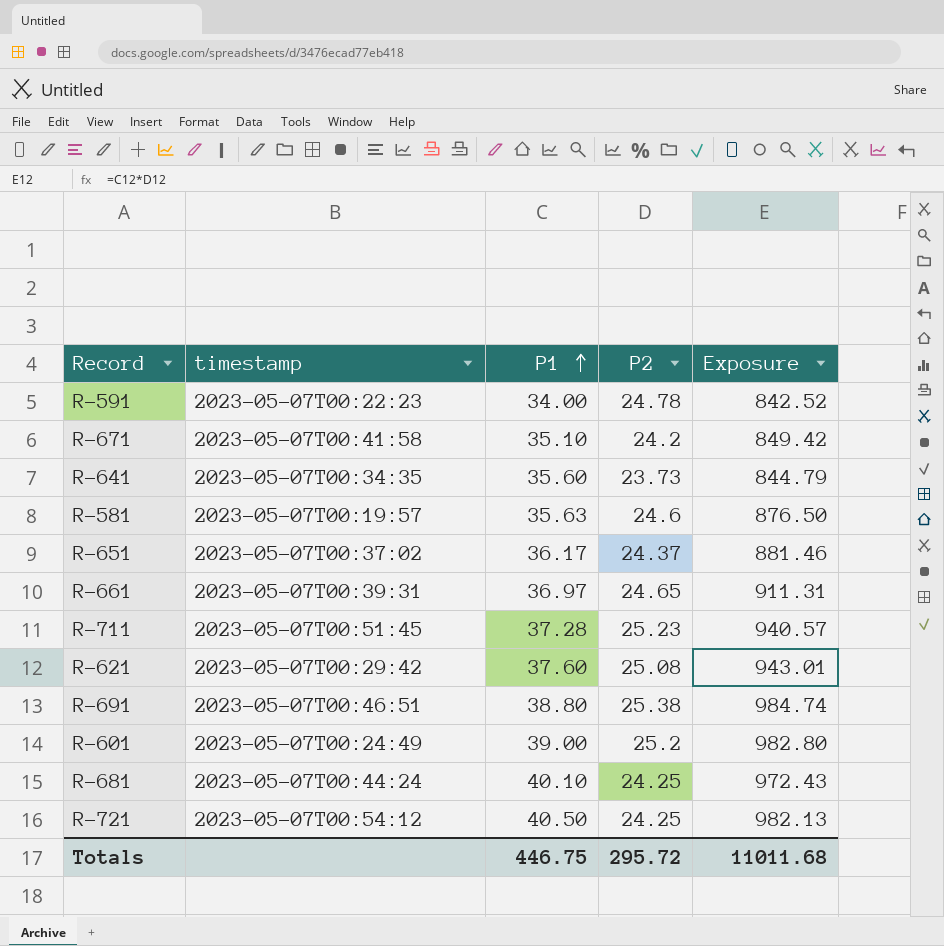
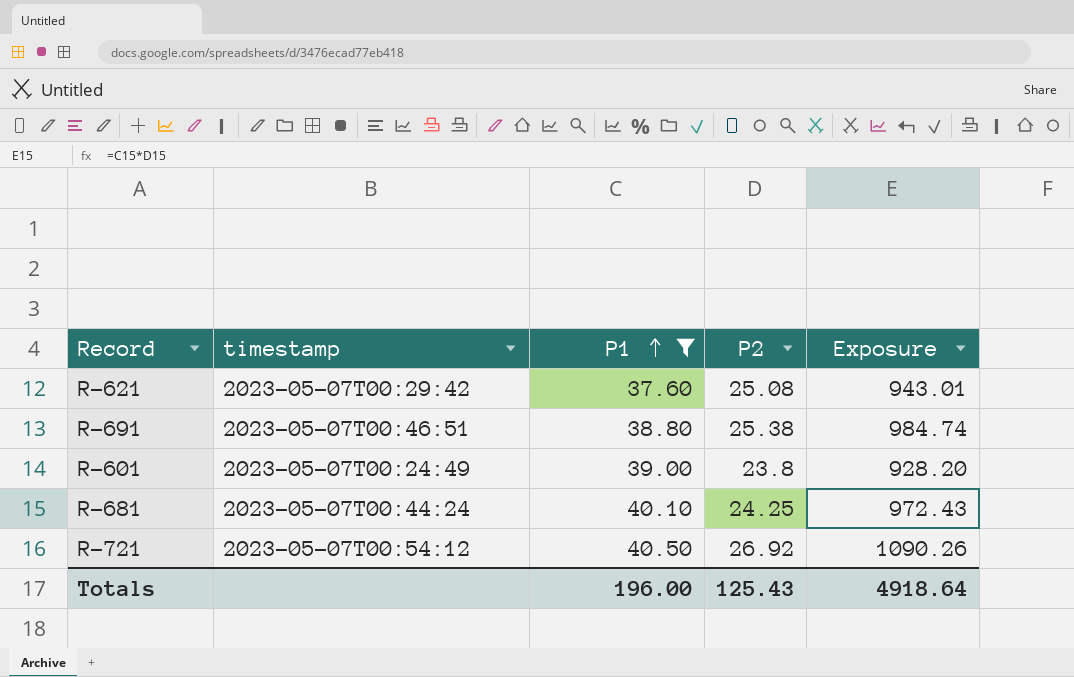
filter: none -> P1 >= 37.60
R-601 | P2: 25.2 -> 23.8
R-601 | Exposure: 982.80 -> 928.20
R-721 | P2: 24.25 -> 26.92
R-721 | Exposure: 982.13 -> 1090.26
Totals | P1: 446.75 -> 196.00
Totals | P2: 295.72 -> 125.43
Totals | Exposure: 11011.68 -> 4918.64

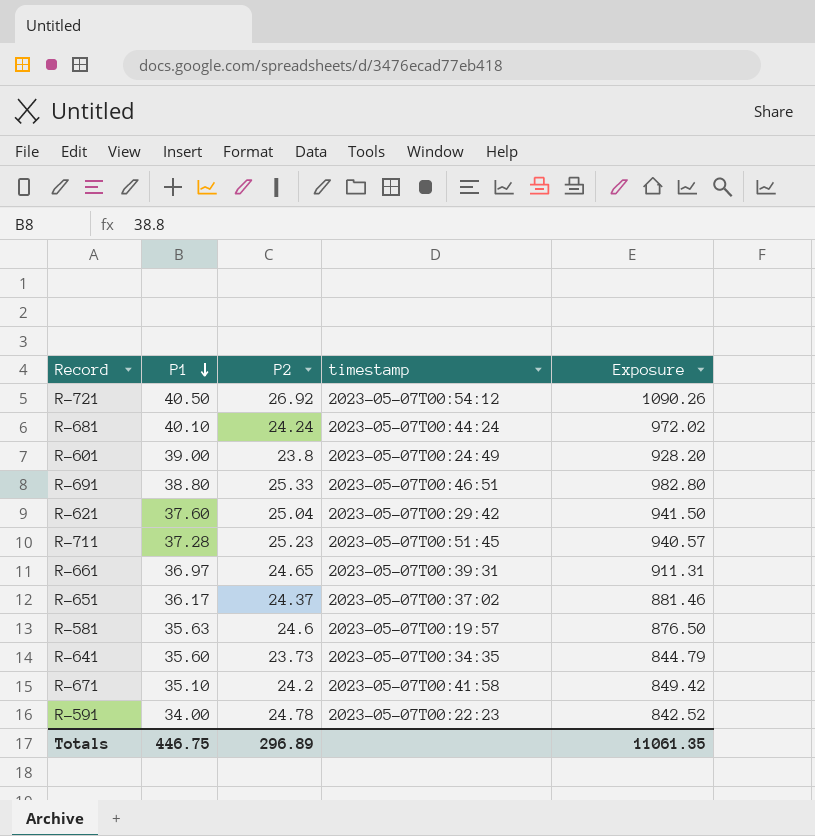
filter: P1 >= 37.60 -> none
row order: P1 ascending -> P1 descending
column timestamp | position: 2 -> 4
R-681 | P2: 24.25 -> 24.24
R-681 | Exposure: 972.43 -> 972.02
R-691 | P2: 25.38 -> 25.33
R-691 | Exposure: 984.74 -> 982.80
R-621 | P2: 25.08 -> 25.04
R-621 | Exposure: 943.01 -> 941.50
Totals | P1: 196.00 -> 446.75
Totals | P2: 125.43 -> 296.89
Totals | Exposure: 4918.64 -> 11061.35

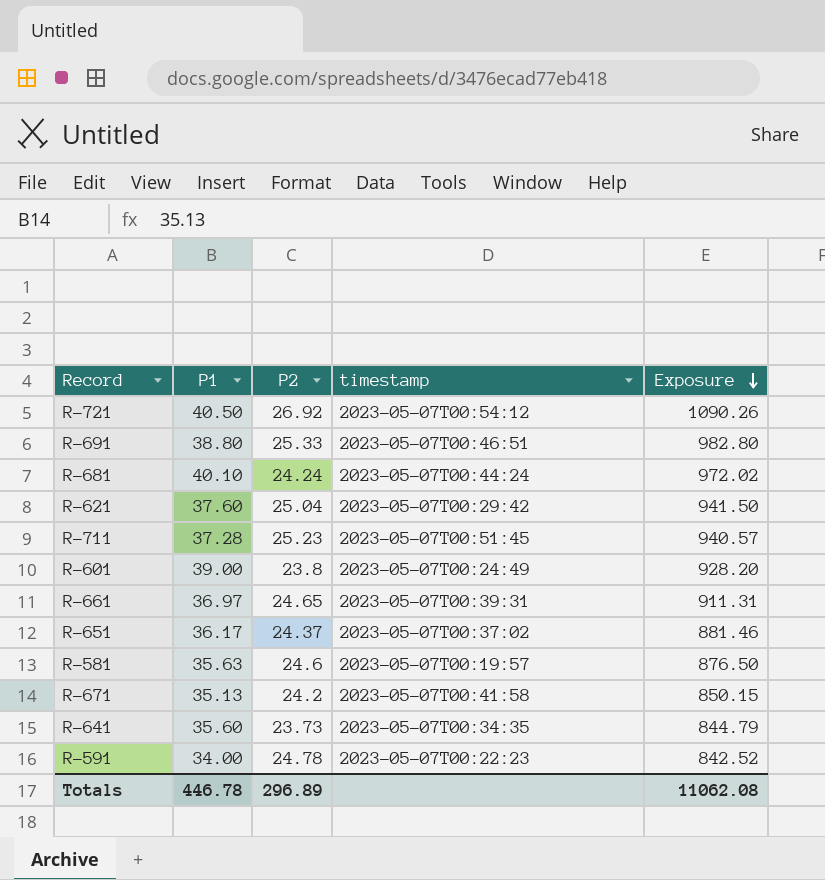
row order: P1 descending -> Exposure descending
R-671 | P1: 35.10 -> 35.13
R-671 | Exposure: 849.42 -> 850.15
Totals | P1: 446.75 -> 446.78
Totals | Exposure: 11061.35 -> 11062.08

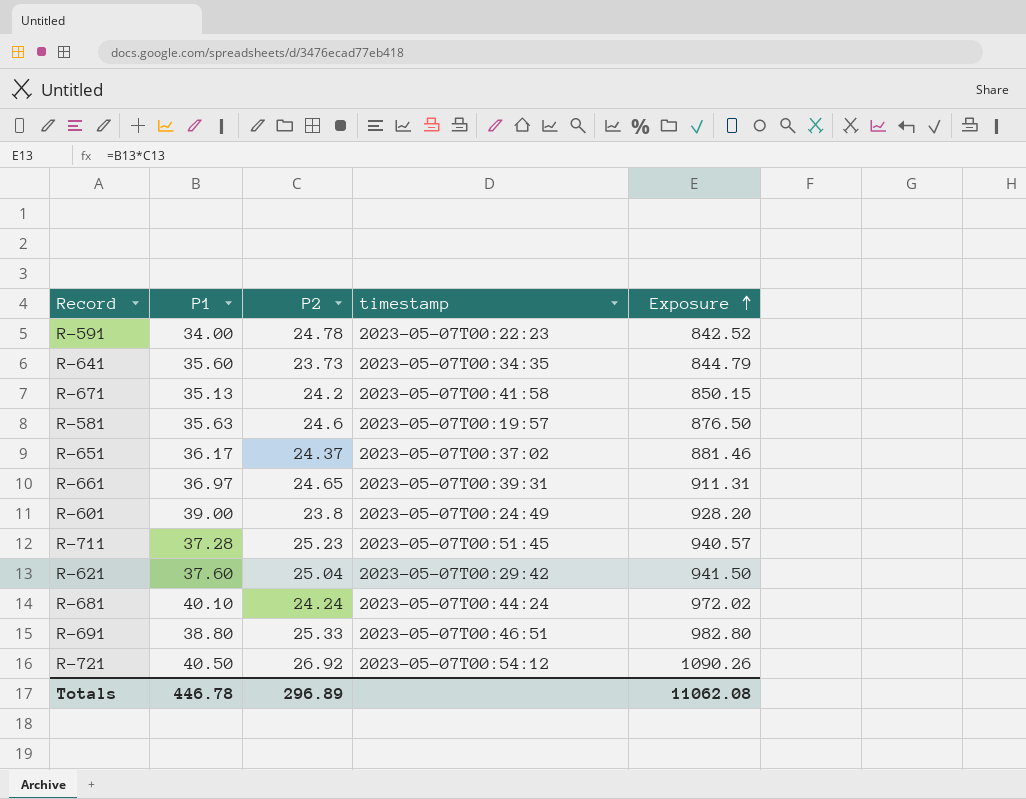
row order: Exposure descending -> Exposure ascending

